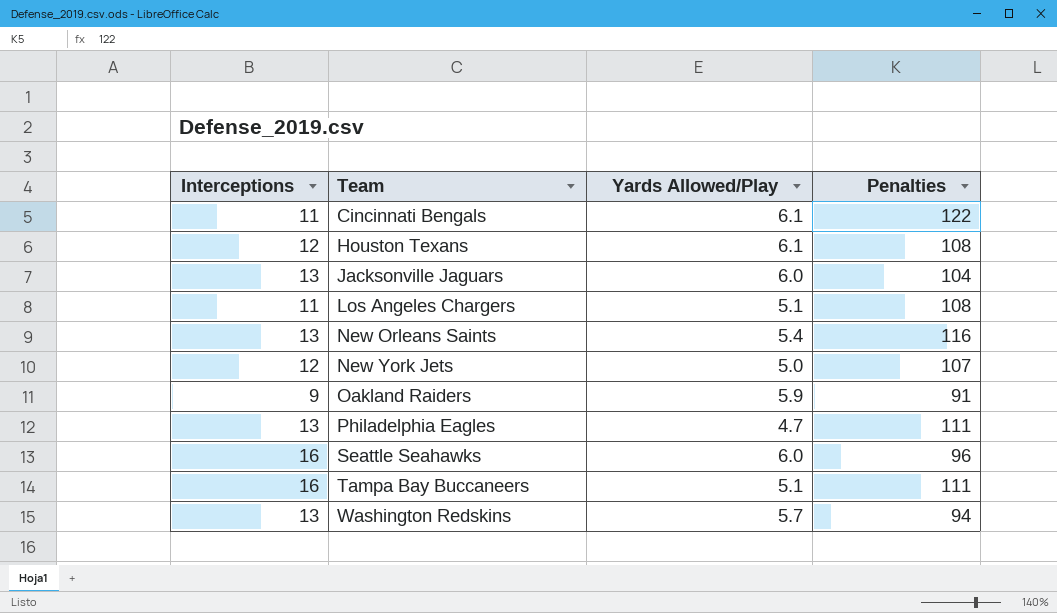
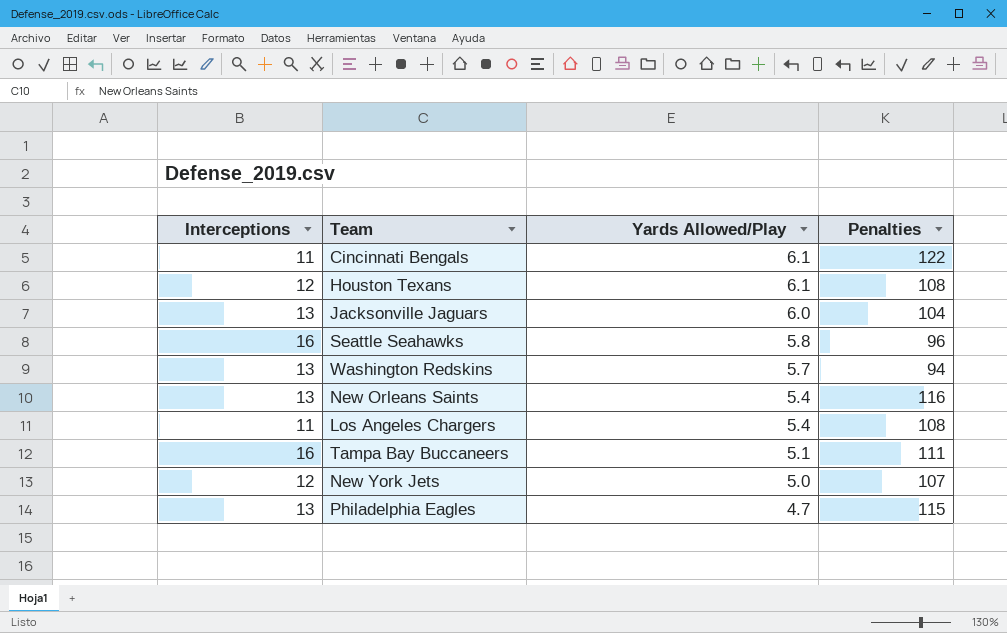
row order: Team ascending -> Yards Allowed/Play descending
row Oakland Raiders: 9 | 5.9 | 91 -> none
Seattle Seahawks | Yards Allowed/Play: 6.0 -> 5.8
Los Angeles Chargers | Yards Allowed/Play: 5.1 -> 5.4
Philadelphia Eagles | Penalties: 111 -> 115

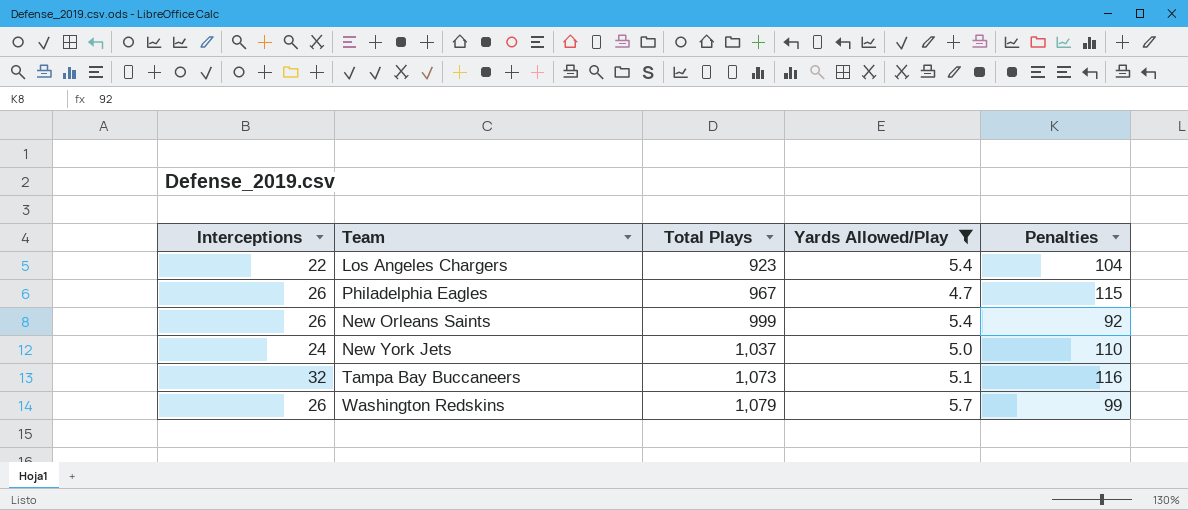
filter: none -> Yards Allowed/Play <= 5.7
row order: Yards Allowed/Play descending -> Total Plays ascending
column Total Plays | position: none -> 3
Los Angeles Chargers | Interceptions: 11 -> 22
Los Angeles Chargers | Penalties: 108 -> 104
Philadelphia Eagles | Interceptions: 13 -> 26
New Orleans Saints | Interceptions: 13 -> 26
New Orleans Saints | Penalties: 116 -> 92
New York Jets | Interceptions: 12 -> 24
New York Jets | Penalties: 107 -> 110
Tampa Bay Buccaneers | Interceptions: 16 -> 32
Tampa Bay Buccaneers | Penalties: 111 -> 116
Washington Redskins | Interceptions: 13 -> 26
Washington Redskins | Penalties: 94 -> 99

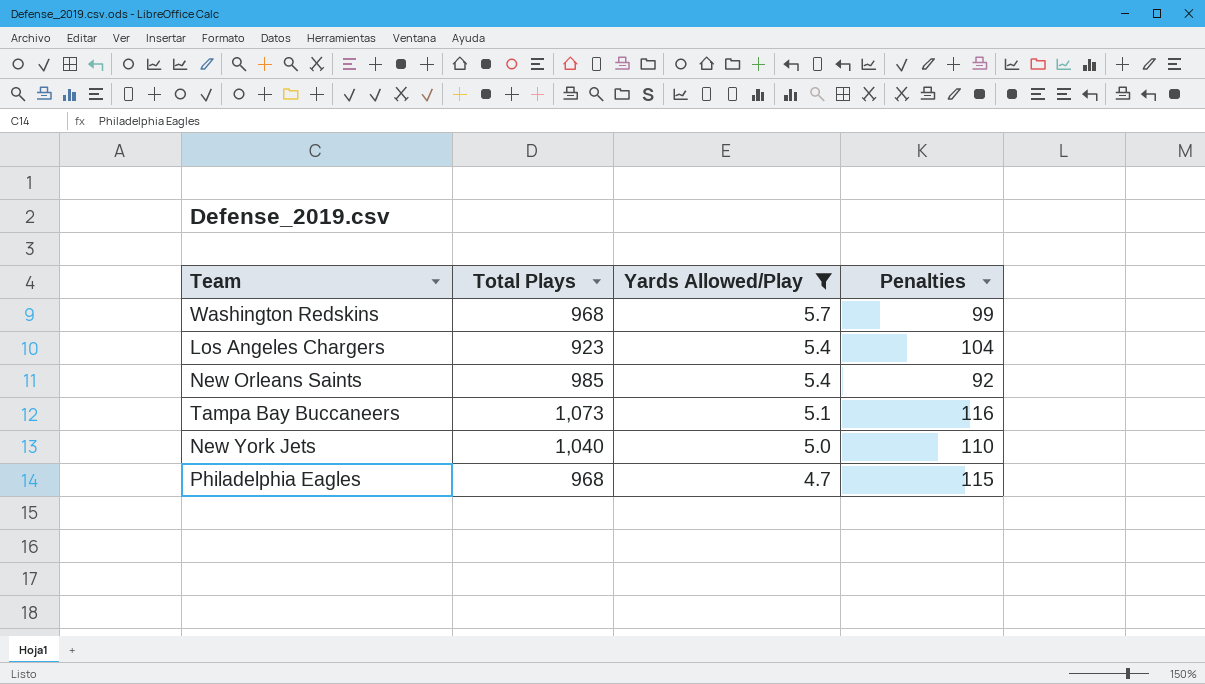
row order: Total Plays ascending -> Yards Allowed/Play descending
column Interceptions | position: 1 -> none
Washington Redskins | Total Plays: 1,079 -> 968
New Orleans Saints | Total Plays: 999 -> 985
New York Jets | Total Plays: 1,037 -> 1,040
Philadelphia Eagles | Total Plays: 967 -> 968

